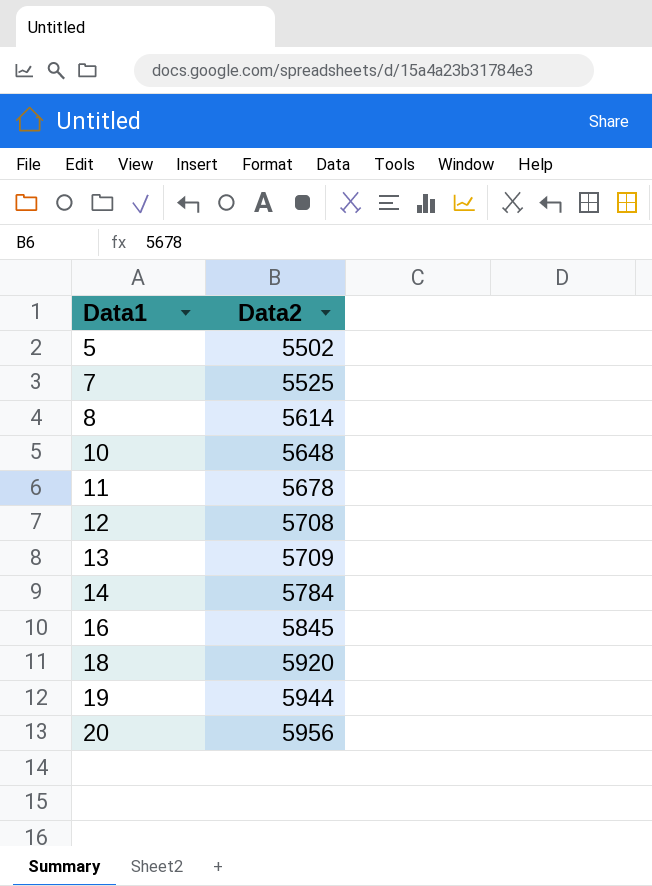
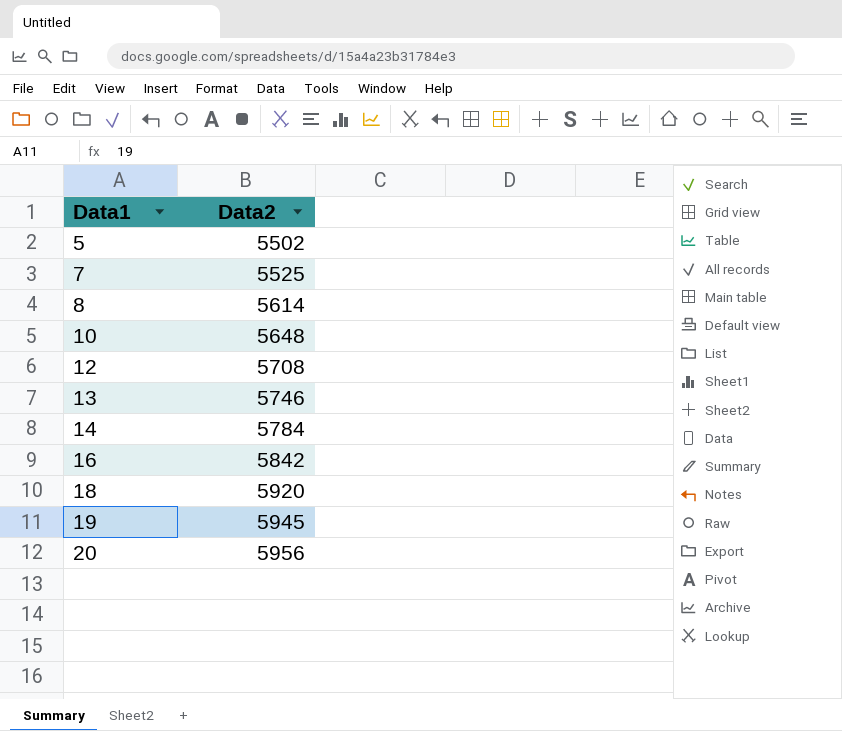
row 11: 5678 -> none
13 | Data2: 5709 -> 5746
16 | Data2: 5845 -> 5842
19 | Data2: 5944 -> 5945

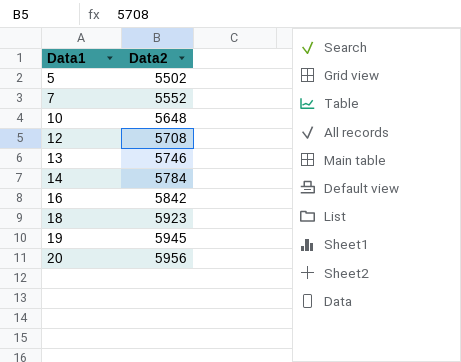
row 8: 5614 -> none
7 | Data2: 5525 -> 5552
18 | Data2: 5920 -> 5923

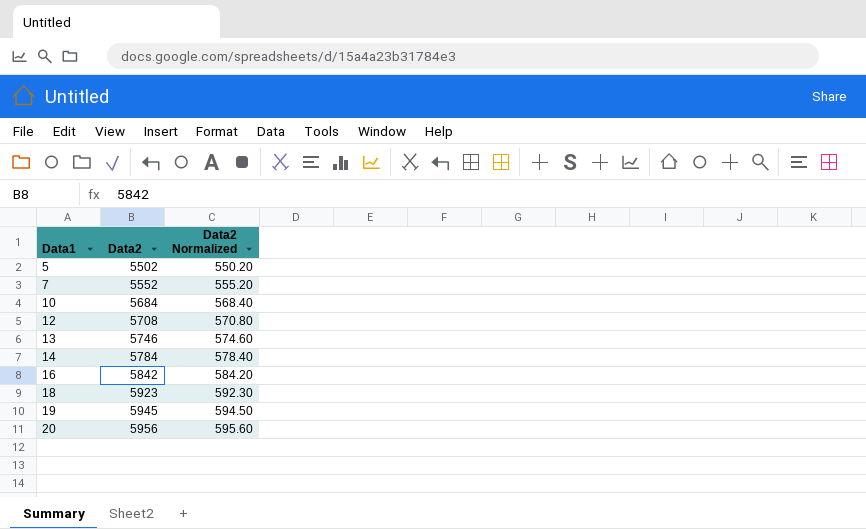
column Data2 Normalized | formula: none -> [Data2] * 0.1
10 | Data2: 5648 -> 5684

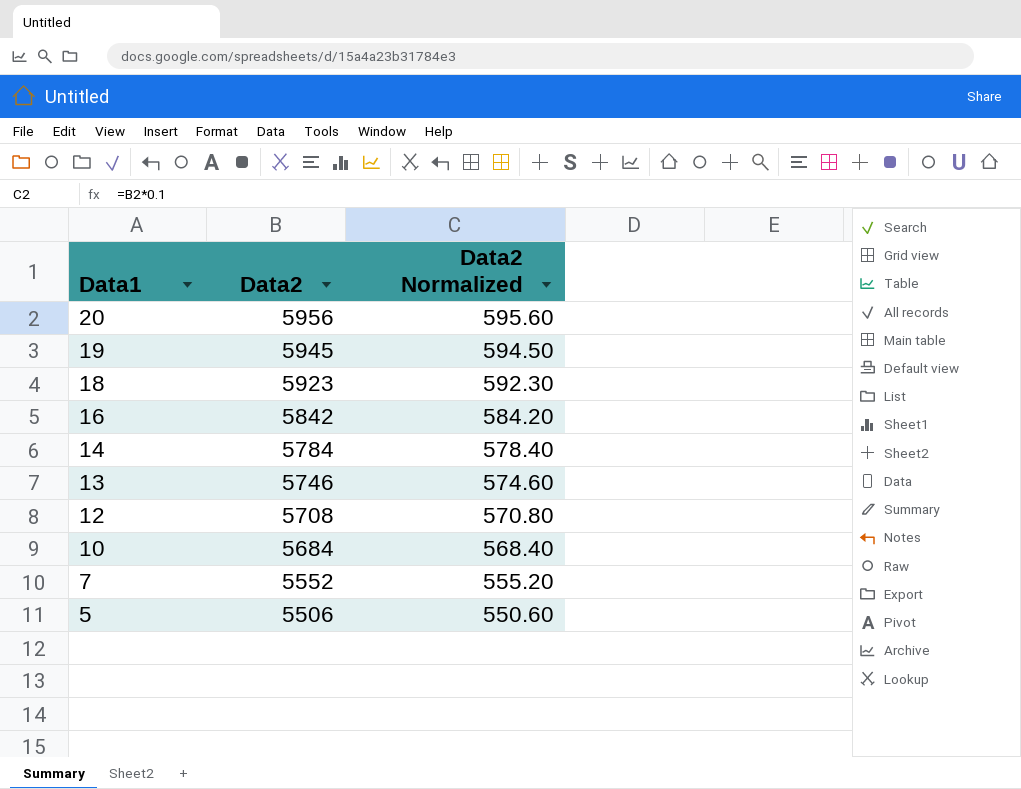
row order: Data1 ascending -> Data1 descending
5 | Data2: 5502 -> 5506
5 | Data2 Normalized: 550.20 -> 550.60

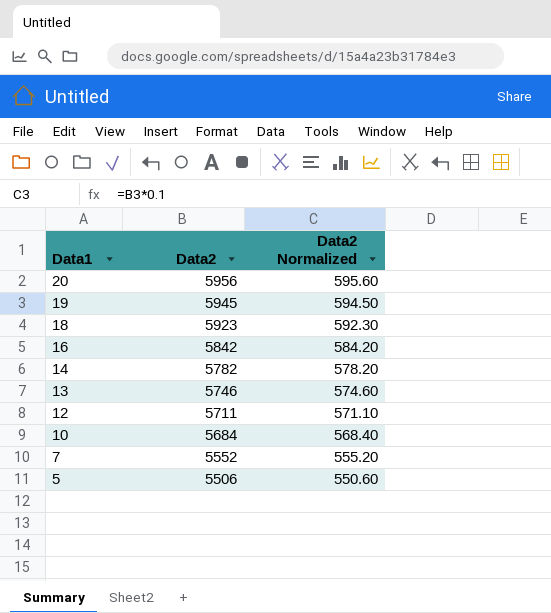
14 | Data2: 5784 -> 5782
14 | Data2 Normalized: 578.40 -> 578.20
12 | Data2: 5708 -> 5711
12 | Data2 Normalized: 570.80 -> 571.10

